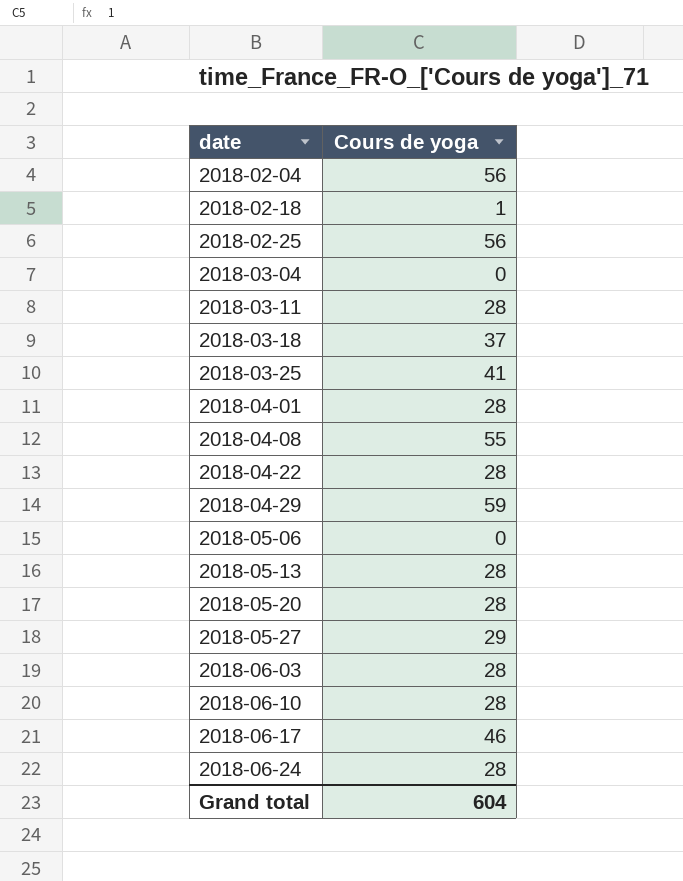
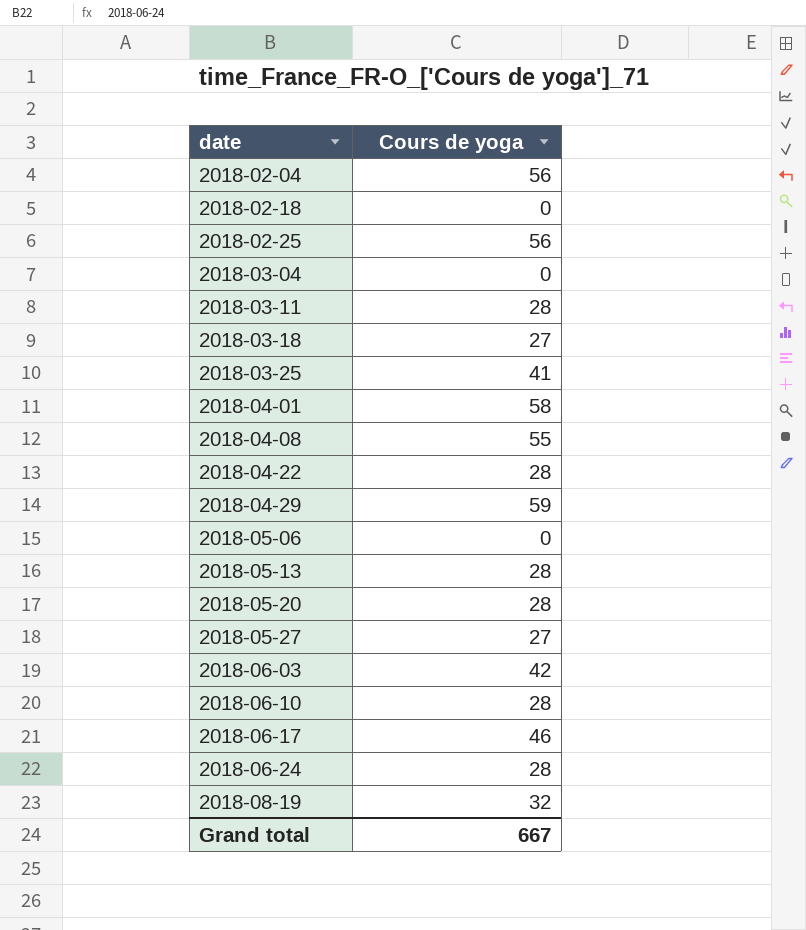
2018-02-18 | Cours de yoga: 1 -> 0
2018-03-18 | Cours de yoga: 37 -> 27
2018-04-01 | Cours de yoga: 28 -> 58
2018-05-27 | Cours de yoga: 29 -> 27
2018-06-03 | Cours de yoga: 28 -> 42
row 2018-08-19: none -> 32
Grand total | Cours de yoga: 604 -> 667

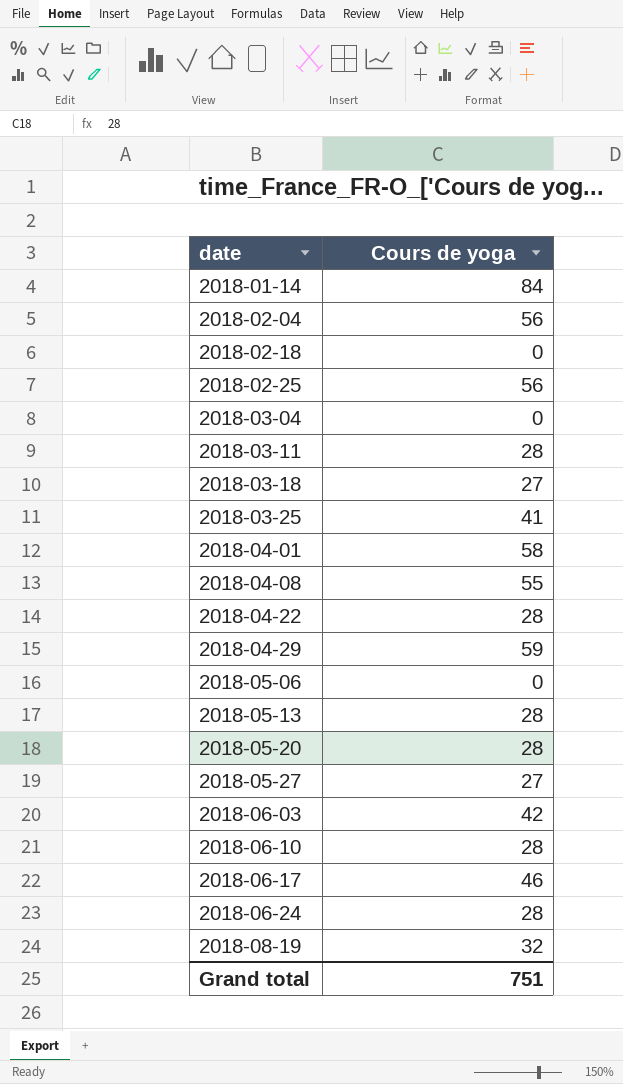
row 2018-01-14: none -> 84
Grand total | Cours de yoga: 667 -> 751

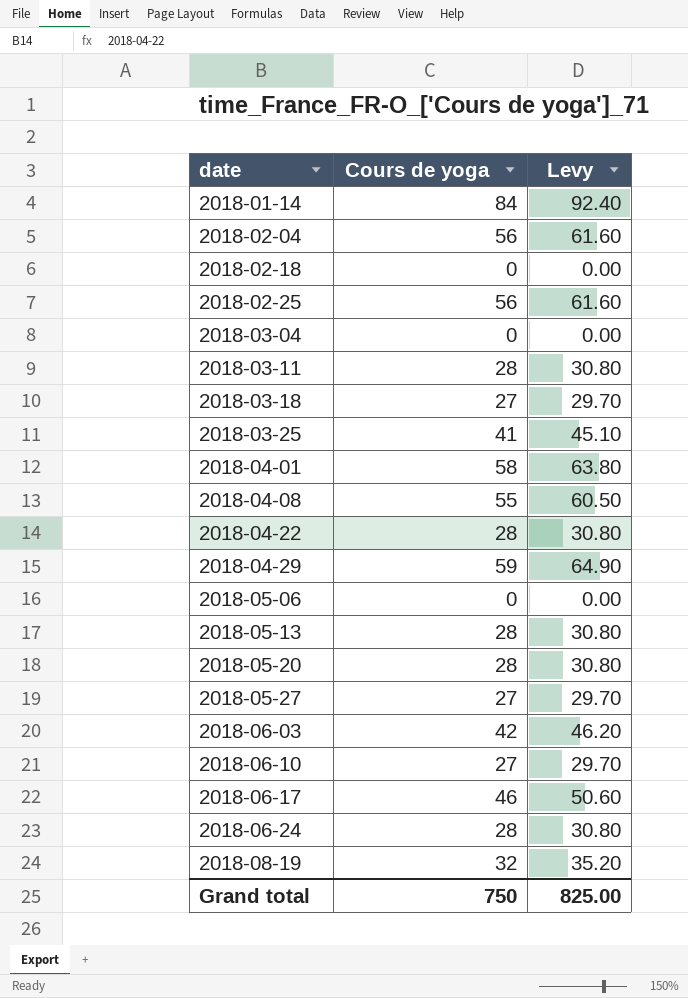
column Levy | formula: none -> [Cours de yoga] * 1.1
2018-06-10 | Cours de yoga: 28 -> 27
Grand total | Cours de yoga: 751 -> 750

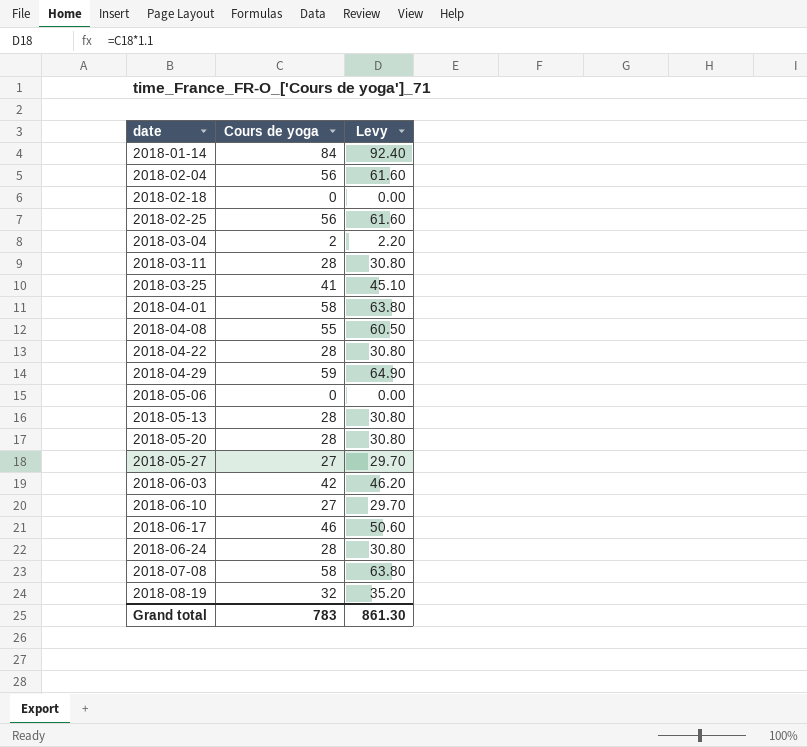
row 2018-03-18: 27 | 29.70 -> none
2018-03-04 | Cours de yoga: 0 -> 2
2018-03-04 | Levy: 0.00 -> 2.20
row 2018-07-08: none -> 58 | 63.80
Grand total | Cours de yoga: 750 -> 783
Grand total | Levy: 825.00 -> 861.30

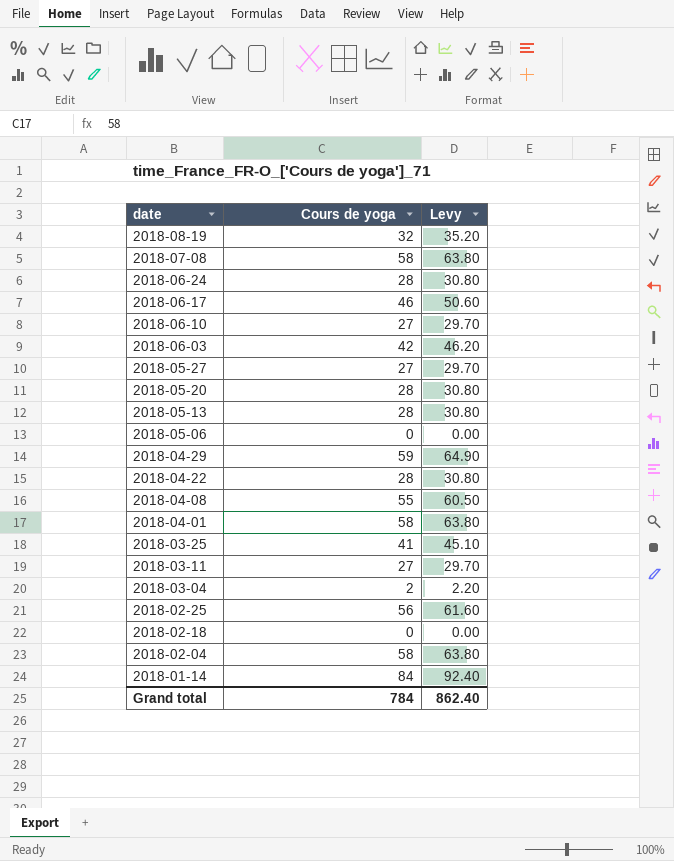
row order: date ascending -> date descending
2018-03-11 | Cours de yoga: 28 -> 27
2018-03-11 | Levy: 30.80 -> 29.70
2018-02-04 | Cours de yoga: 56 -> 58
2018-02-04 | Levy: 61.60 -> 63.80
Grand total | Cours de yoga: 783 -> 784
Grand total | Levy: 861.30 -> 862.40

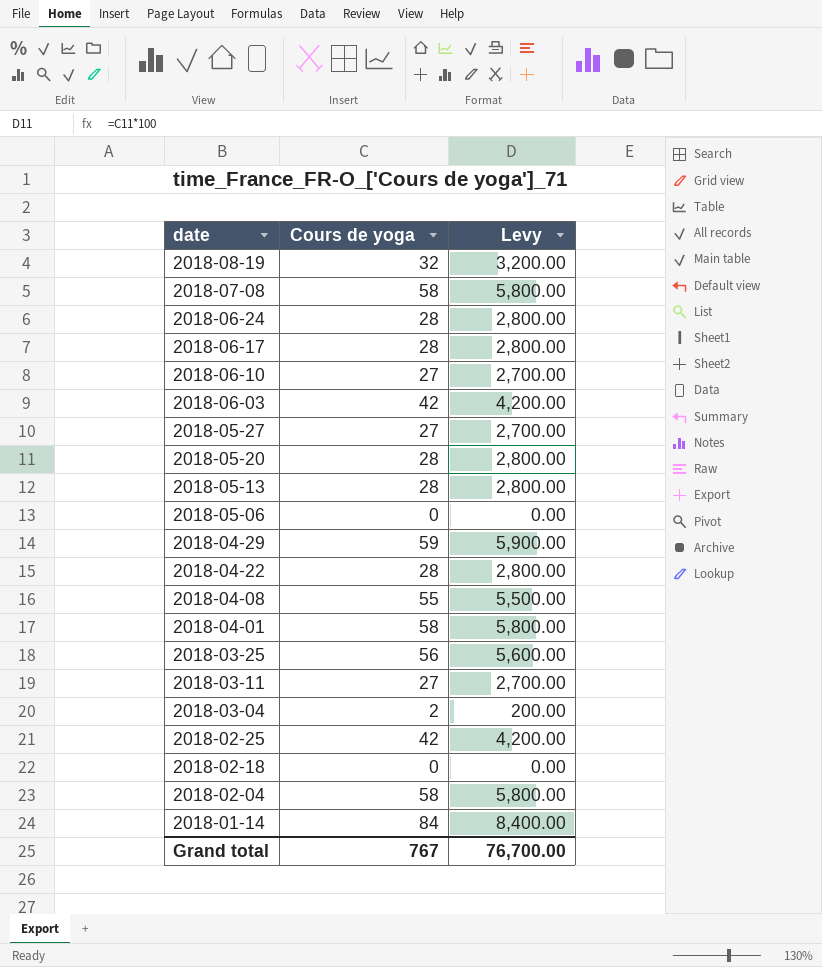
column Levy | formula: [Cours de yoga] * 1.1 -> [Cours de yoga] * 100
2018-06-17 | Cours de yoga: 46 -> 28
2018-03-25 | Cours de yoga: 41 -> 56
2018-02-25 | Cours de yoga: 56 -> 42
Grand total | Cours de yoga: 784 -> 767
Grand total | Levy: 862.40 -> 76,700.00

